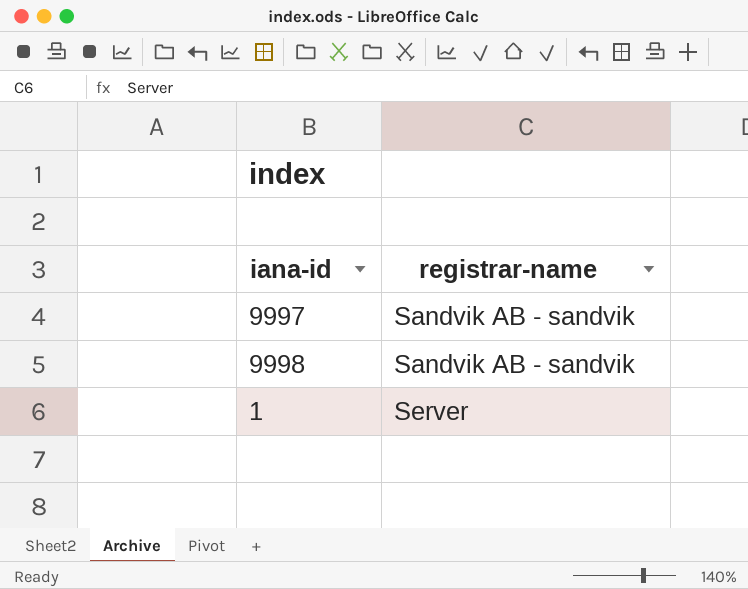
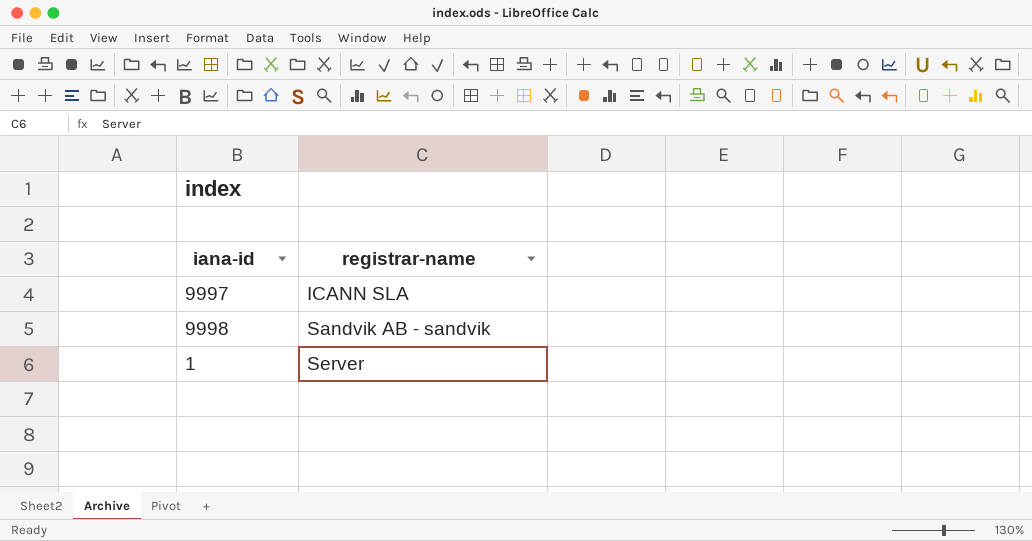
9997 | registrar-name: Sandvik AB - sandvik -> ICANN SLA

